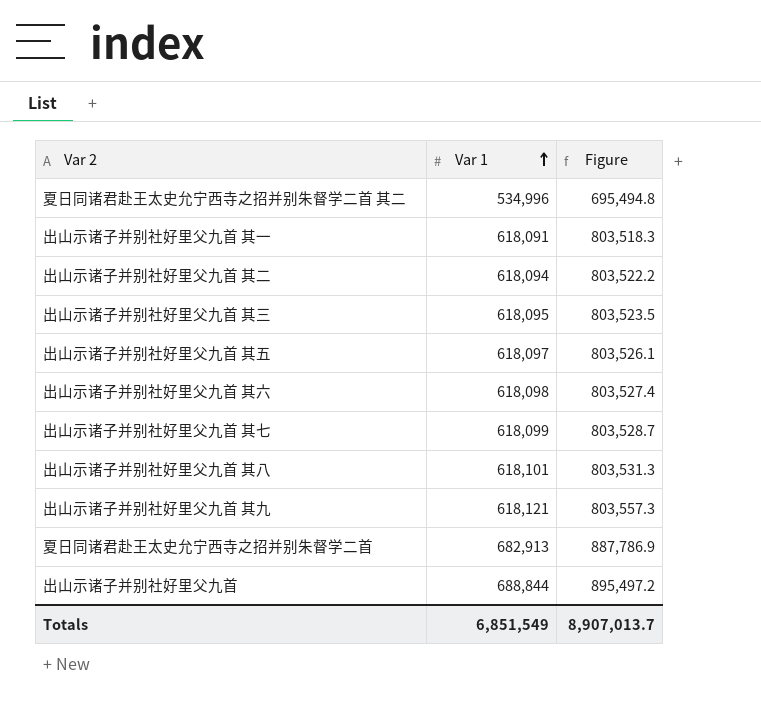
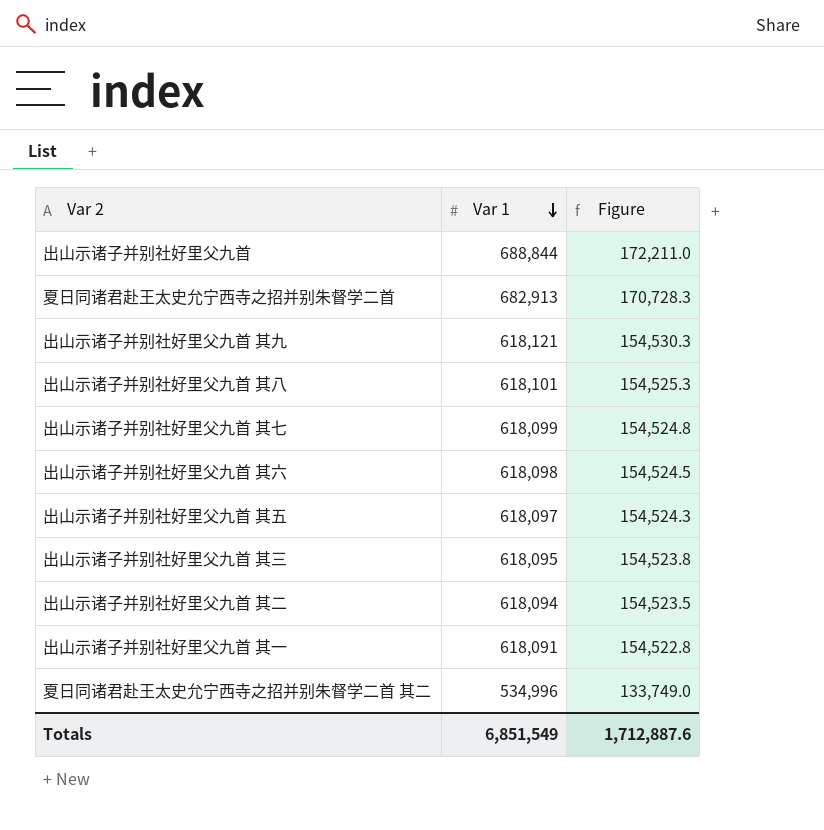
row order: Var 1 ascending -> Var 1 descending
column Figure | formula: [Var 1] * 1.3 -> [Var 1] * 0.25
Totals | Figure: 8,907,013.7 -> 1,712,887.6

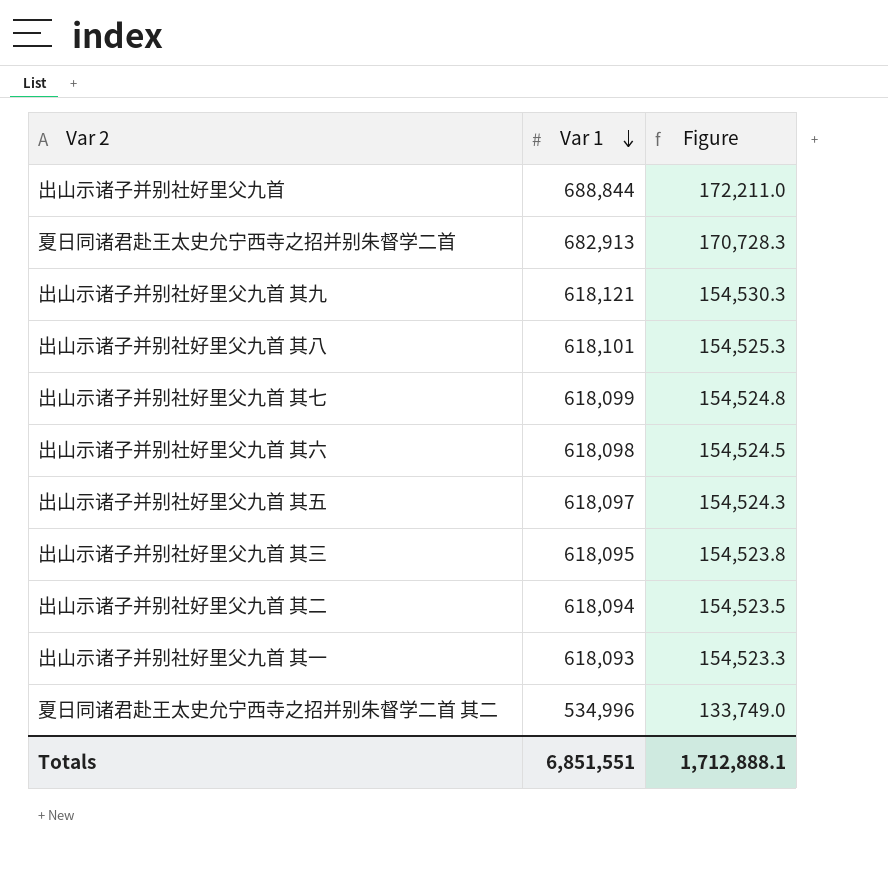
出山示诸子并别社好里父九首 其一 | Var 1: 618,091 -> 618,093
出山示诸子并别社好里父九首 其一 | Figure: 154,522.8 -> 154,523.3
Totals | Var 1: 6,851,549 -> 6,851,551
Totals | Figure: 1,712,887.6 -> 1,712,888.1

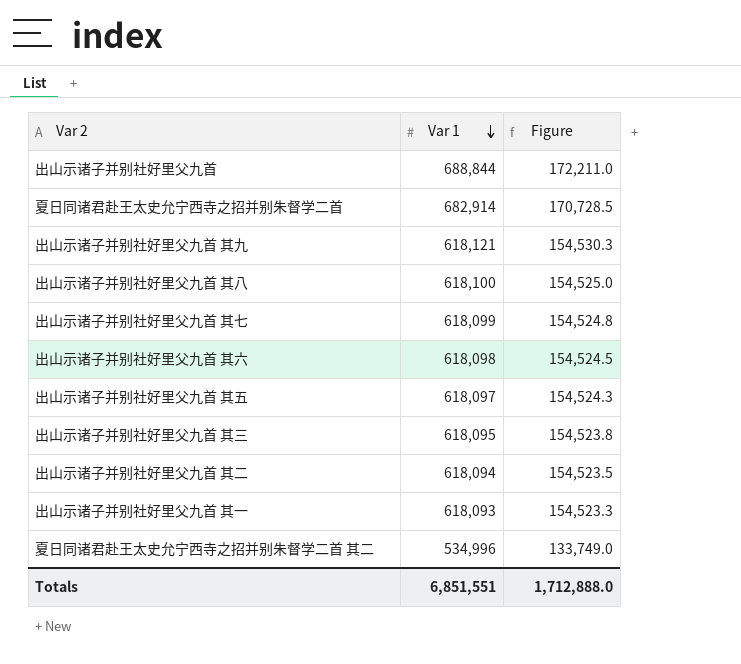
夏日同诸君赴王太史允宁西寺之招并别朱督学二首 | Var 1: 682,913 -> 682,914
夏日同诸君赴王太史允宁西寺之招并别朱督学二首 | Figure: 170,728.3 -> 170,728.5
出山示诸子并别社好里父九首 其八 | Var 1: 618,101 -> 618,100
出山示诸子并别社好里父九首 其八 | Figure: 154,525.3 -> 154,525.0
Totals | Figure: 1,712,888.1 -> 1,712,888.0

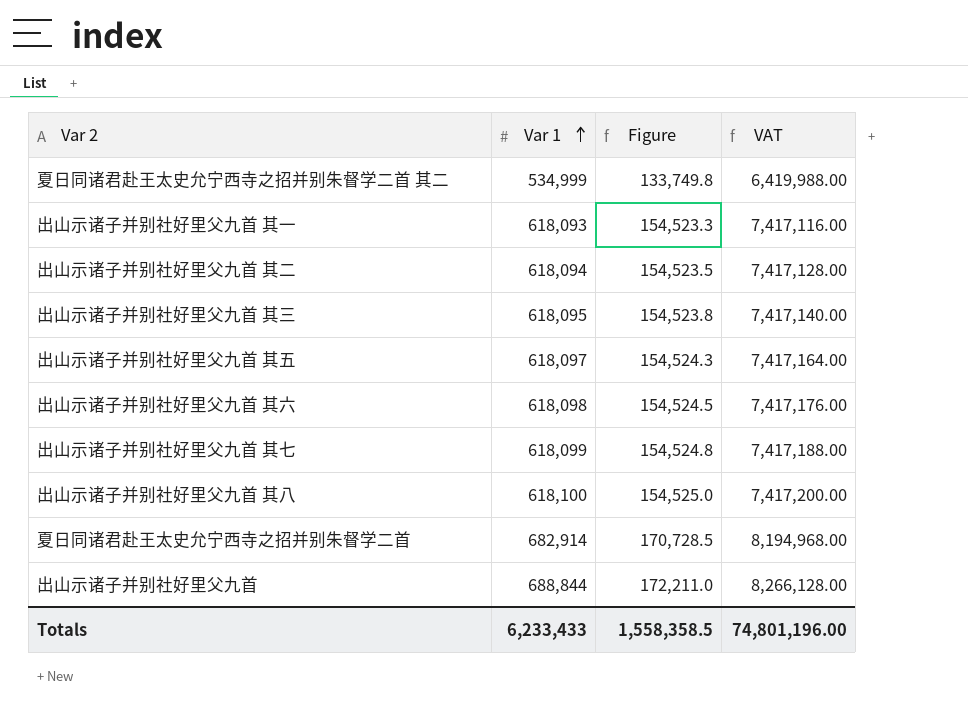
row order: Var 1 descending -> Var 1 ascending
column VAT | formula: none -> [Var 1] * 12
row 出山示诸子并别社好里父九首 其九: 618,121 | 154,530.3 -> none
夏日同诸君赴王太史允宁西寺之招并别朱督学二首 其二 | Var 1: 534,996 -> 534,999
夏日同诸君赴王太史允宁西寺之招并别朱督学二首 其二 | Figure: 133,749.0 -> 133,749.8
Totals | Var 1: 6,851,551 -> 6,233,433
Totals | Figure: 1,712,888.0 -> 1,558,358.5

